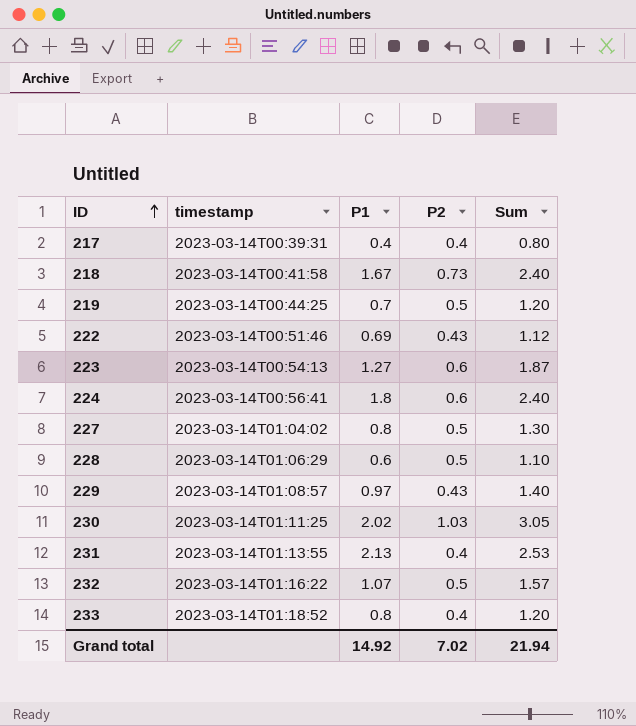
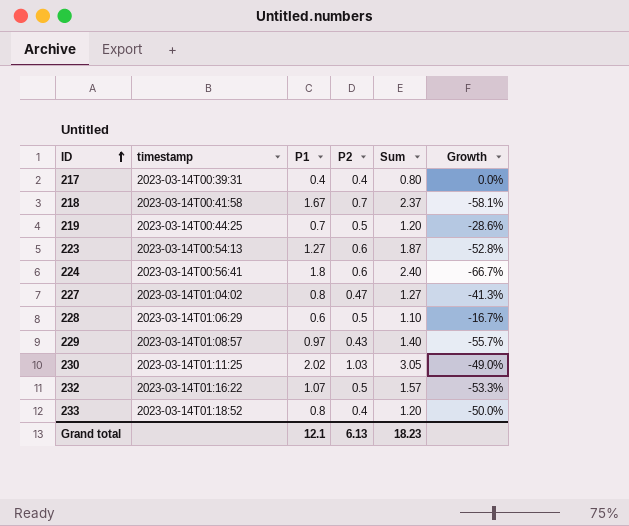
column Growth | formula: none -> ([P2] - [P1]) / [P1]
row 222: 2023-03-14T00:51:46 | 0.69 | 0.43 | 1.12 -> none
row 231: 2023-03-14T01:13:55 | 2.13 | 0.4 | 2.53 -> none
218 | P2: 0.73 -> 0.7
218 | Sum: 2.40 -> 2.37
227 | P2: 0.5 -> 0.47
227 | Sum: 1.30 -> 1.27
Grand total | P1: 14.92 -> 12.1
Grand total | P2: 7.02 -> 6.13
Grand total | Sum: 21.94 -> 18.23

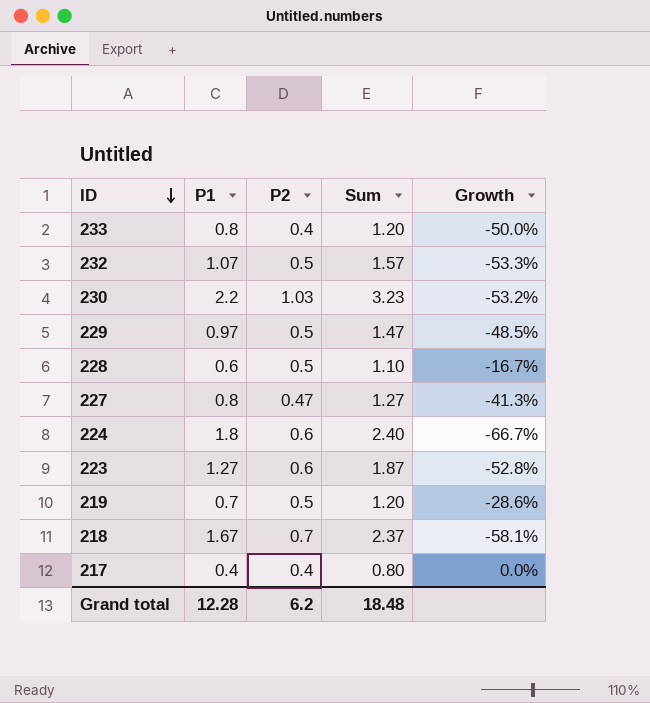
row order: ID ascending -> ID descending
column timestamp | position: 2 -> none
230 | P1: 2.02 -> 2.2
230 | Sum: 3.05 -> 3.23
230 | Growth: -49.0% -> -53.2%
229 | P2: 0.43 -> 0.5
229 | Sum: 1.40 -> 1.47
229 | Growth: -55.7% -> -48.5%
Grand total | P1: 12.1 -> 12.28
Grand total | P2: 6.13 -> 6.2
Grand total | Sum: 18.23 -> 18.48

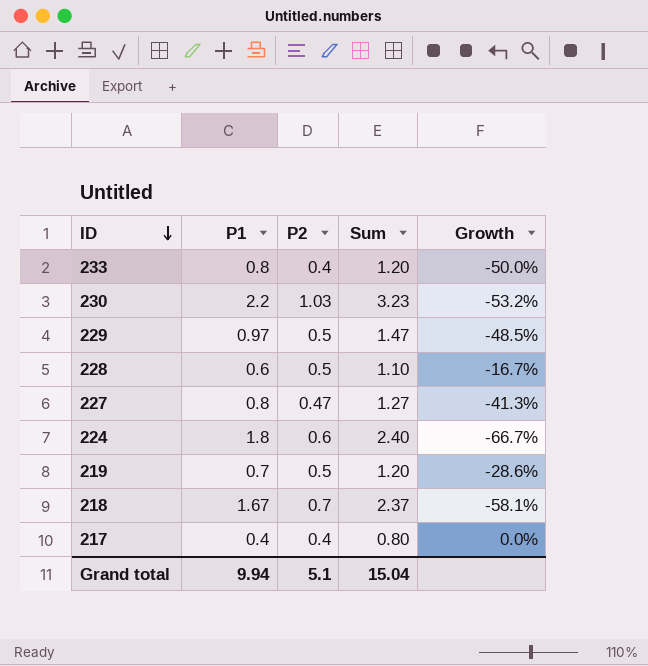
row 232: 1.07 | 0.5 | 1.57 | -53.3% -> none
row 223: 1.27 | 0.6 | 1.87 | -52.8% -> none
Grand total | P1: 12.28 -> 9.94
Grand total | P2: 6.2 -> 5.1
Grand total | Sum: 18.48 -> 15.04

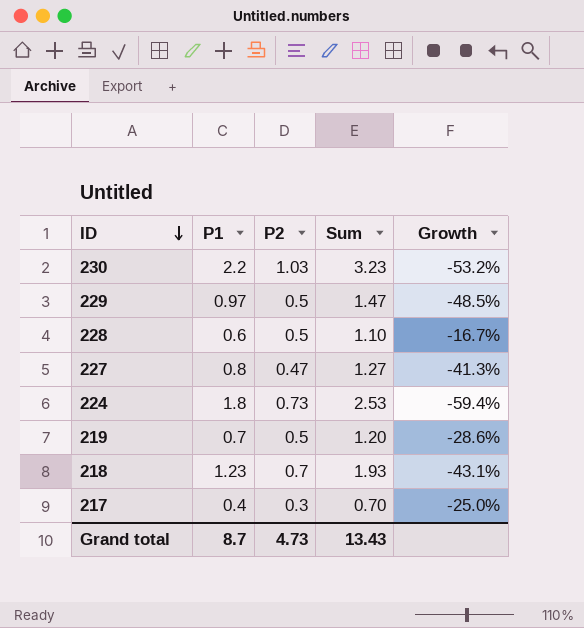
row 233: 0.8 | 0.4 | 1.20 | -50.0% -> none
224 | P2: 0.6 -> 0.73
224 | Sum: 2.40 -> 2.53
224 | Growth: -66.7% -> -59.4%
218 | P1: 1.67 -> 1.23
218 | Sum: 2.37 -> 1.93
218 | Growth: -58.1% -> -43.1%
217 | P2: 0.4 -> 0.3
217 | Sum: 0.80 -> 0.70
217 | Growth: 0.0% -> -25.0%
Grand total | P1: 9.94 -> 8.7
Grand total | P2: 5.1 -> 4.73
Grand total | Sum: 15.04 -> 13.43

